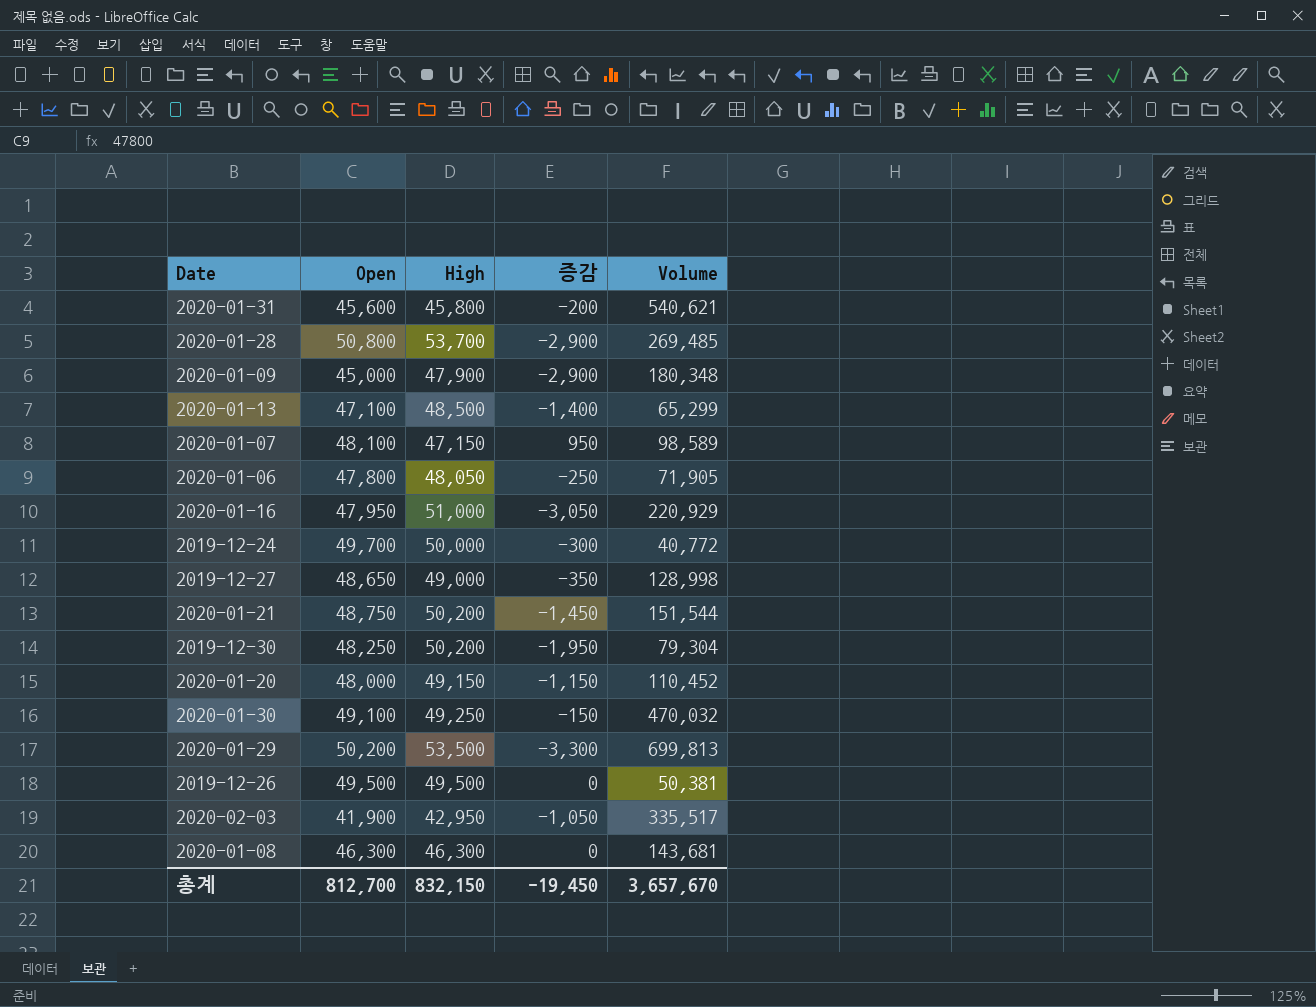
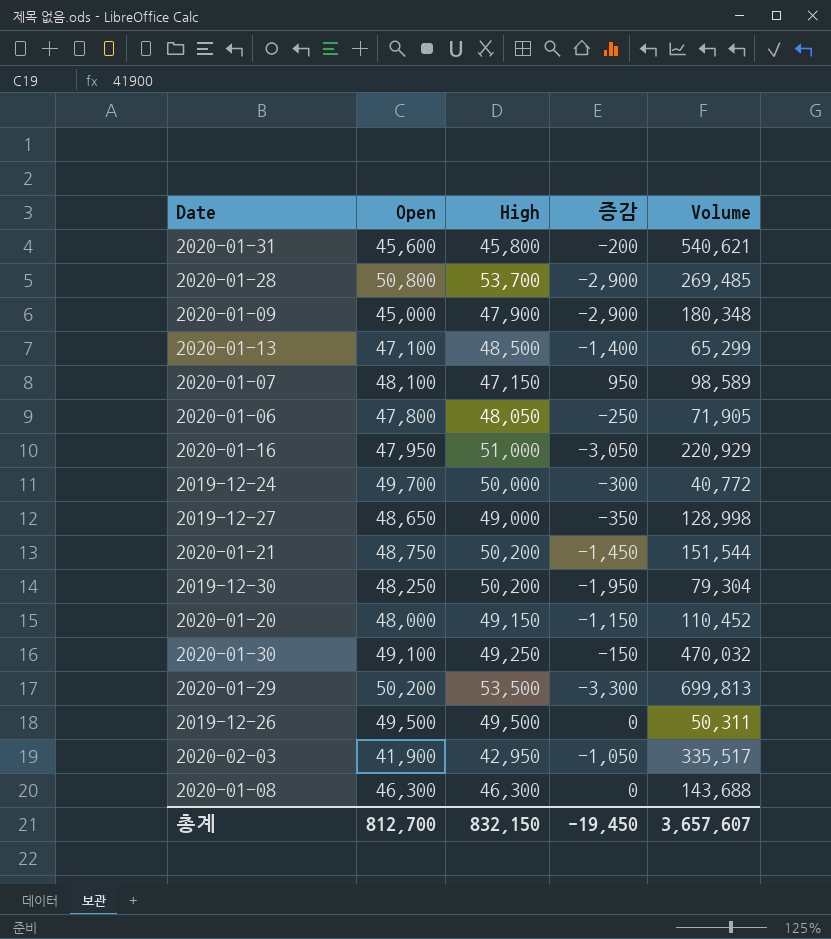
2019-12-26 | Volume: 50,381 -> 50,311
2020-01-08 | Volume: 143,681 -> 143,688
총계 | Volume: 3,657,670 -> 3,657,607

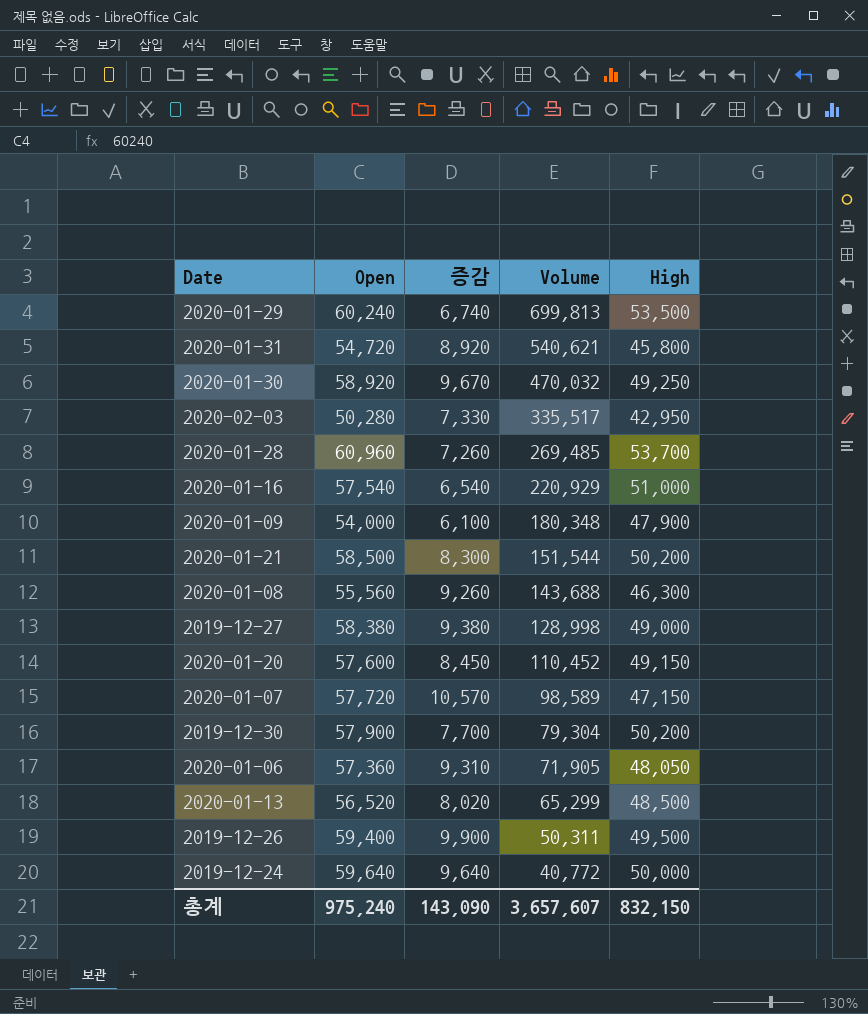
row order: none -> Volume descending
column High | position: 3 -> 5
2020-01-29 | Open: 50,200 -> 60,240
2020-01-29 | 증감: -3,300 -> 6,740
2020-01-31 | Open: 45,600 -> 54,720
2020-01-31 | 증감: -200 -> 8,920
2020-01-30 | Open: 49,100 -> 58,920
2020-01-30 | 증감: -150 -> 9,670
2020-02-03 | Open: 41,900 -> 50,280
2020-02-03 | 증감: -1,050 -> 7,330
2020-01-28 | Open: 50,800 -> 60,960
2020-01-28 | 증감: -2,900 -> 7,260
2020-01-16 | Open: 47,950 -> 57,540
2020-01-16 | 증감: -3,050 -> 6,540
2020-01-09 | Open: 45,000 -> 54,000
2020-01-09 | 증감: -2,900 -> 6,100
2020-01-21 | Open: 48,750 -> 58,500
2020-01-21 | 증감: -1,450 -> 8,300
2020-01-08 | Open: 46,300 -> 55,560
2020-01-08 | 증감: 0 -> 9,260
2019-12-27 | Open: 48,650 -> 58,380
2019-12-27 | 증감: -350 -> 9,380
2020-01-20 | Open: 48,000 -> 57,600
2020-01-20 | 증감: -1,150 -> 8,450
2020-01-07 | Open: 48,100 -> 57,720
2020-01-07 | 증감: 950 -> 10,570
2019-12-30 | Open: 48,250 -> 57,900
2019-12-30 | 증감: -1,950 -> 7,700
2020-01-06 | Open: 47,800 -> 57,360
2020-01-06 | 증감: -250 -> 9,310
2020-01-13 | Open: 47,100 -> 56,520
2020-01-13 | 증감: -1,400 -> 8,020
2019-12-26 | Open: 49,500 -> 59,400
2019-12-26 | 증감: 0 -> 9,900
2019-12-24 | Open: 49,700 -> 59,640
2019-12-24 | 증감: -300 -> 9,640
총계 | Open: 812,700 -> 975,240
총계 | 증감: -19,450 -> 143,090

